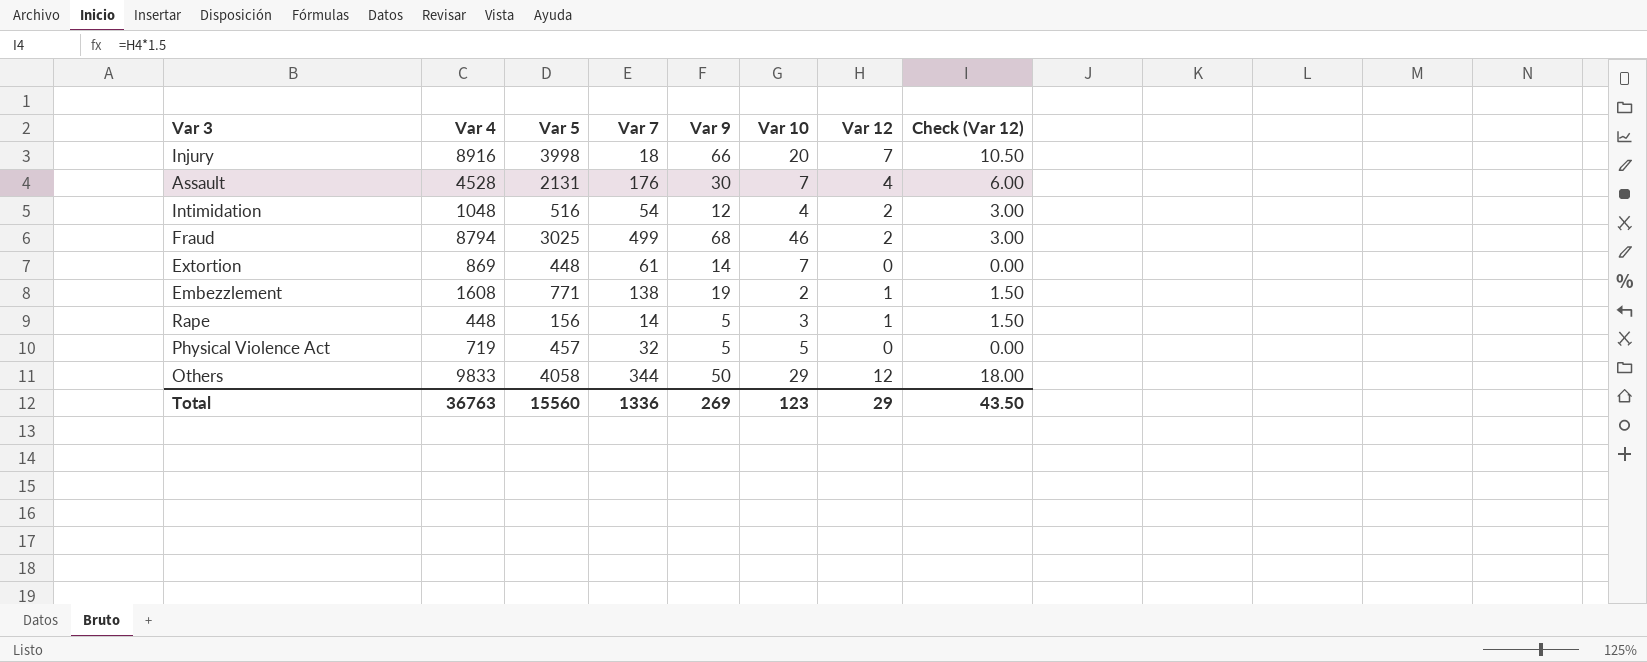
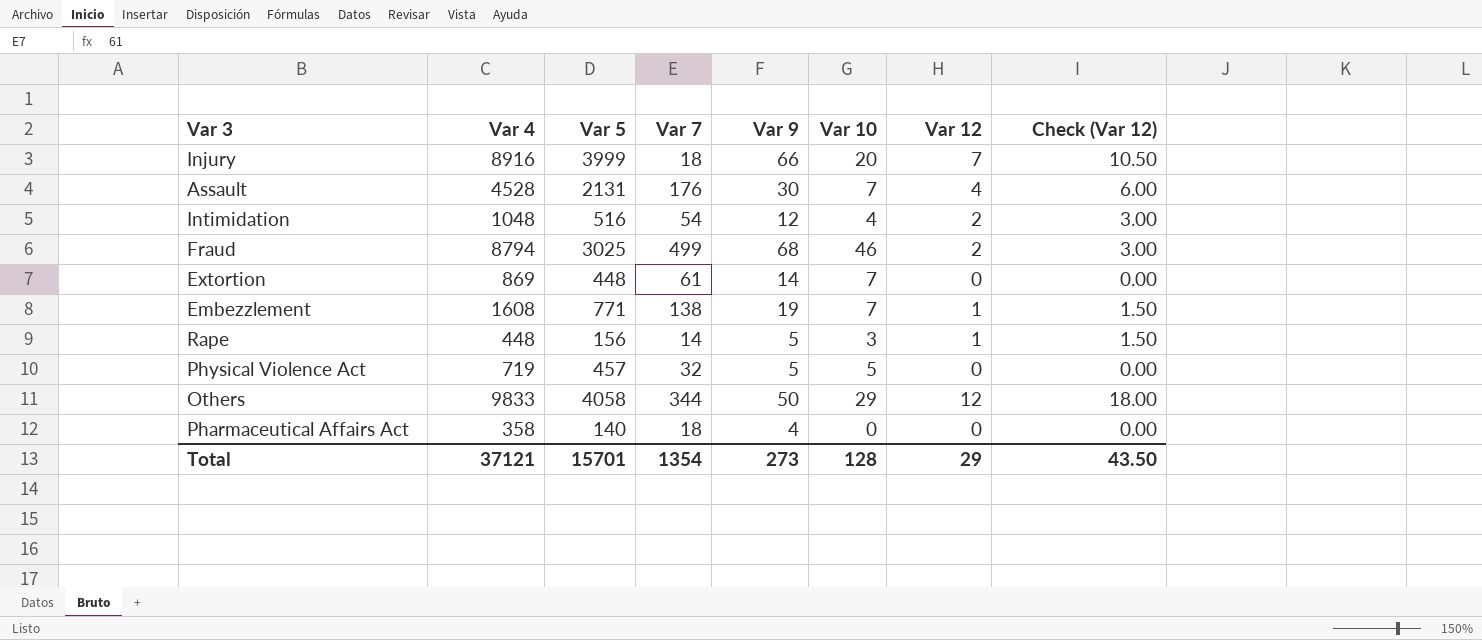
Injury | Var 5: 3998 -> 3999
Embezzlement | Var 10: 2 -> 7
row Pharmaceutical Affairs Act: none -> 358 | 140 | 18 | 4 | 0 | 0 | 0.00
Total | Var 4: 36763 -> 37121
Total | Var 5: 15560 -> 15701
Total | Var 7: 1336 -> 1354
Total | Var 9: 269 -> 273
Total | Var 10: 123 -> 128

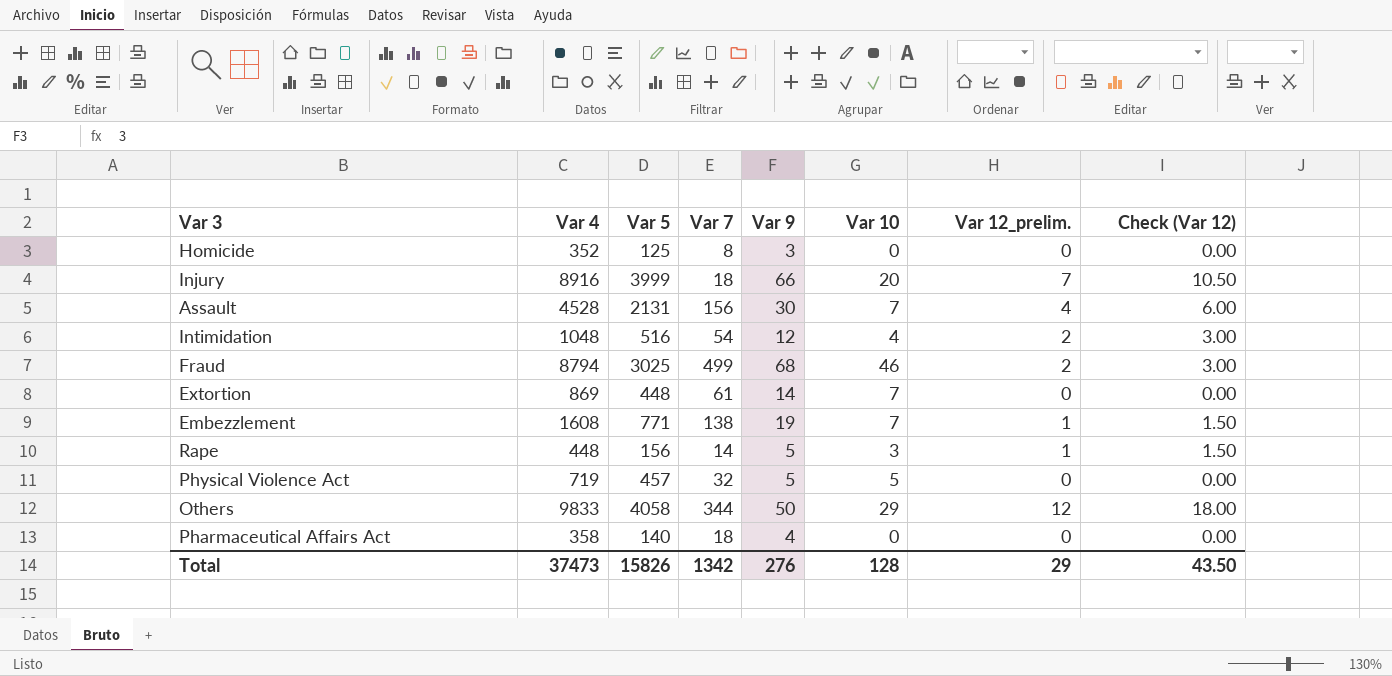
column name: Var 12 -> Var 12_prelim.
row Homicide: none -> 352 | 125 | 8 | 3 | 0 | 0 | 0.00
Assault | Var 7: 176 -> 156
Total | Var 4: 37121 -> 37473
Total | Var 5: 15701 -> 15826
Total | Var 7: 1354 -> 1342
Total | Var 9: 273 -> 276

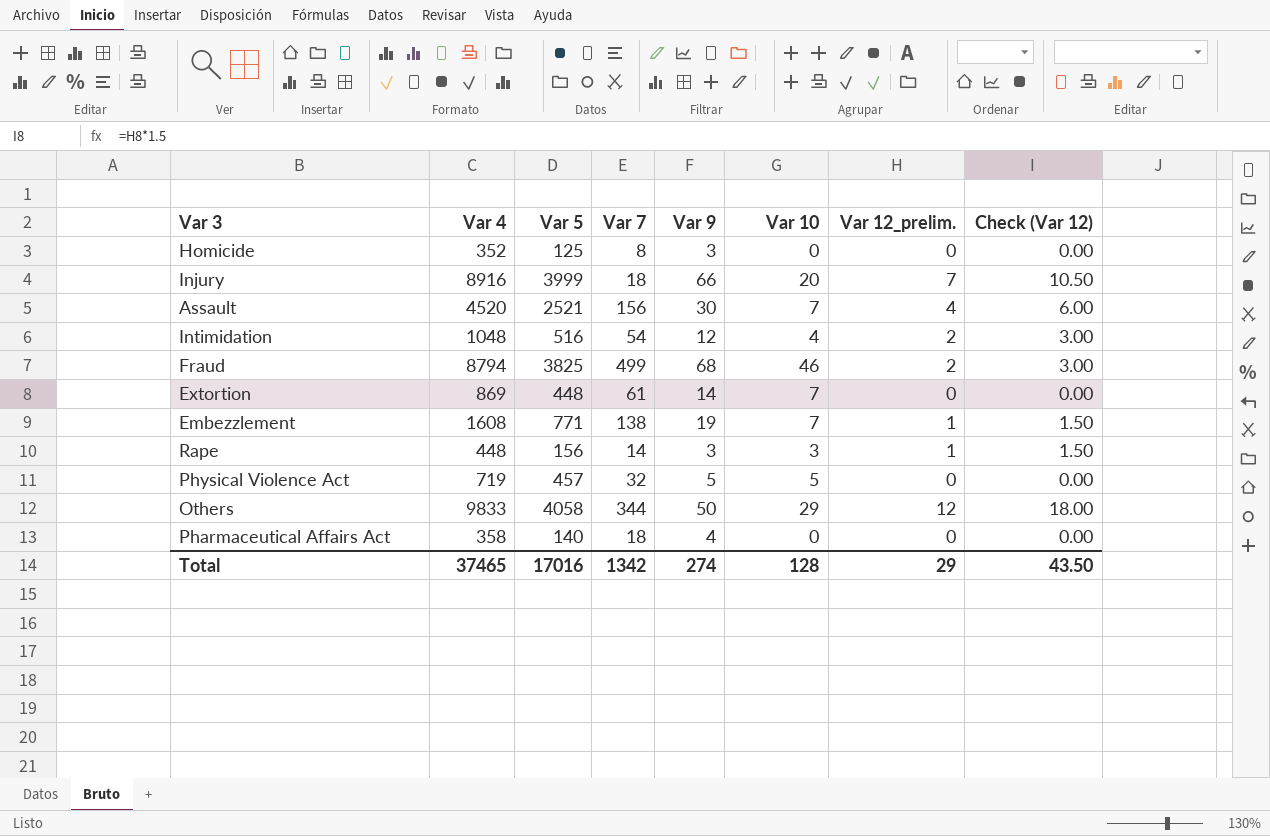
Assault | Var 4: 4528 -> 4520
Assault | Var 5: 2131 -> 2521
Fraud | Var 5: 3025 -> 3825
Rape | Var 9: 5 -> 3
Total | Var 4: 37473 -> 37465
Total | Var 5: 15826 -> 17016
Total | Var 9: 276 -> 274

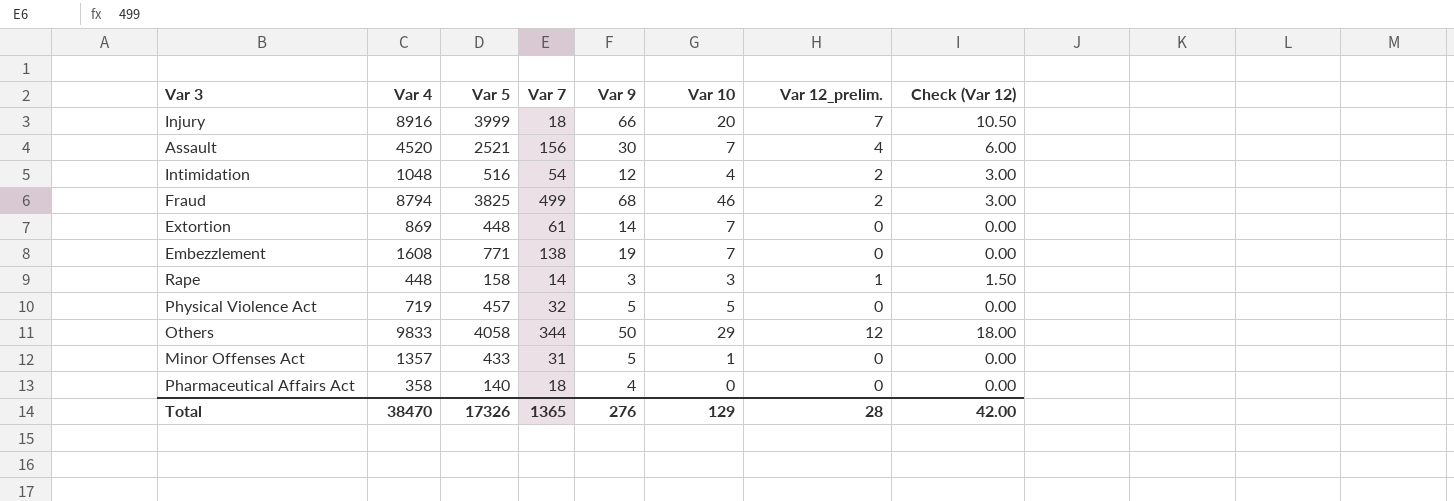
row Homicide: 352 | 125 | 8 | 3 | 0 | 0 | 0.00 -> none
Embezzlement | Var 12_prelim.: 1 -> 0
Embezzlement | Check (Var 12): 1.50 -> 0.00
Rape | Var 5: 156 -> 158
row Minor Offenses Act: none -> 1357 | 433 | 31 | 5 | 1 | 0 | 0.00
Total | Var 4: 37465 -> 38470
Total | Var 5: 17016 -> 17326
Total | Var 7: 1342 -> 1365
Total | Var 9: 274 -> 276
Total | Var 10: 128 -> 129
Total | Var 12_prelim.: 29 -> 28
Total | Check (Var 12): 43.50 -> 42.00

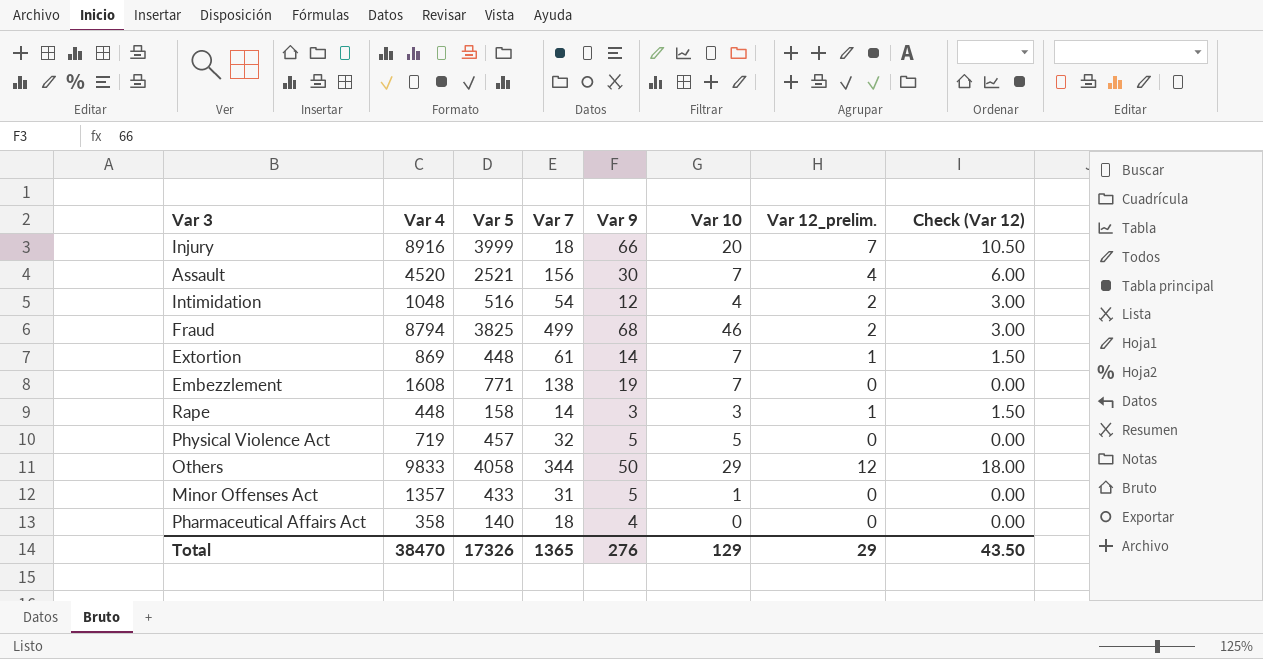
Extortion | Var 12_prelim.: 0 -> 1
Extortion | Check (Var 12): 0.00 -> 1.50
Total | Var 12_prelim.: 28 -> 29
Total | Check (Var 12): 42.00 -> 43.50

